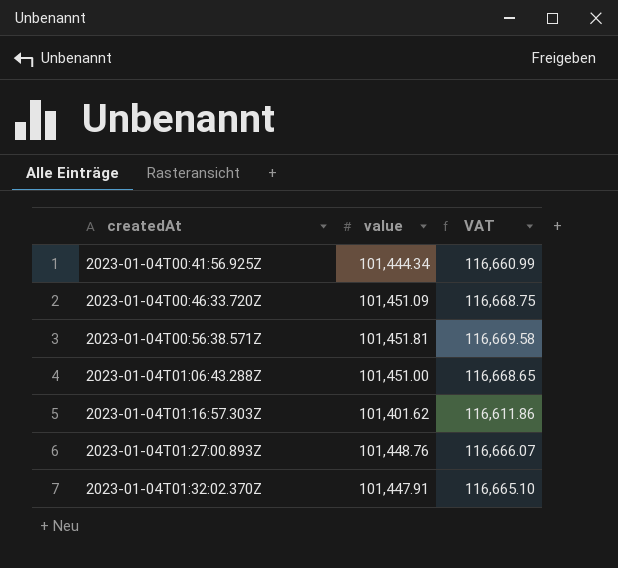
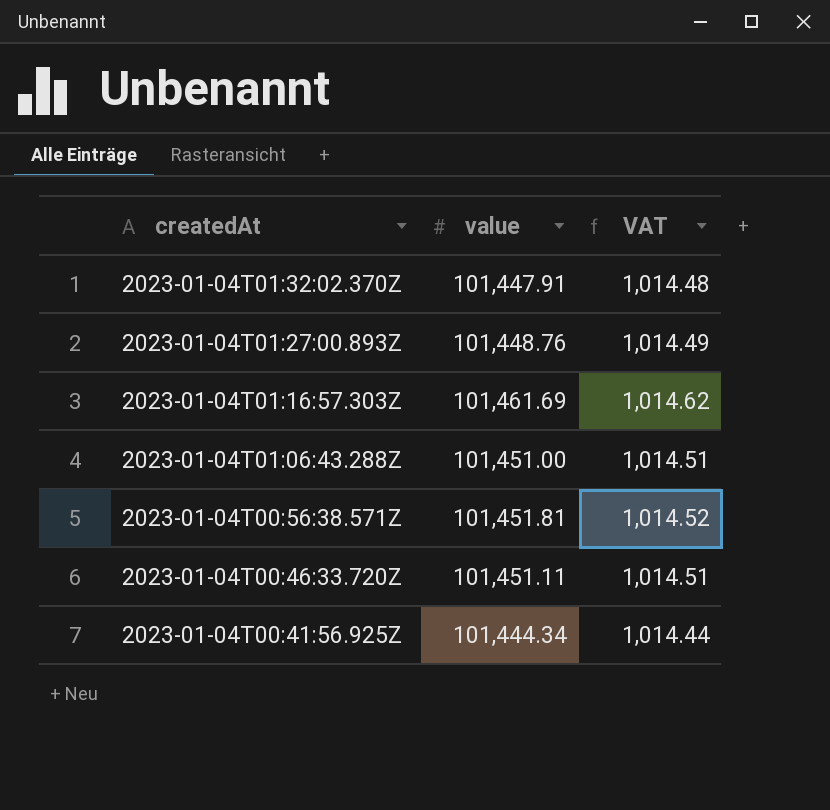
row order: createdAt ascending -> createdAt descending
column VAT | formula: [value] * 1.15 -> [value] * 0.01
2023-01-04T01:16:57.303Z | value: 101,401.62 -> 101,461.69
2023-01-04T00:46:33.720Z | value: 101,451.09 -> 101,451.11

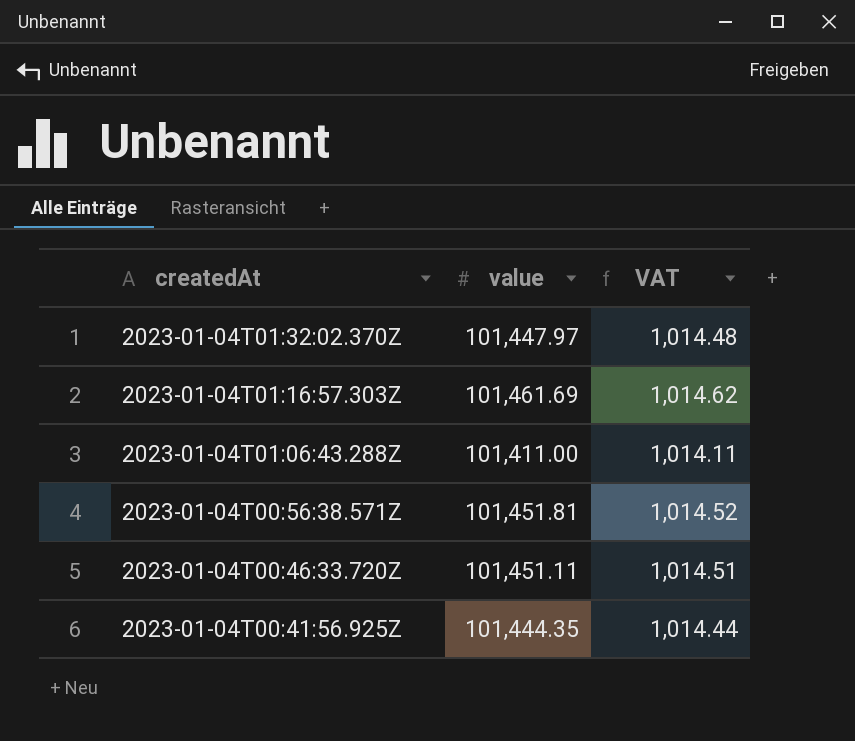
row 2023-01-04T01:27:00.893Z: 101,448.76 | 1,014.49 -> none
2023-01-04T01:32:02.370Z | value: 101,447.91 -> 101,447.97
2023-01-04T01:06:43.288Z | value: 101,451.00 -> 101,411.00
2023-01-04T01:06:43.288Z | VAT: 1,014.51 -> 1,014.11
2023-01-04T00:41:56.925Z | value: 101,444.34 -> 101,444.35

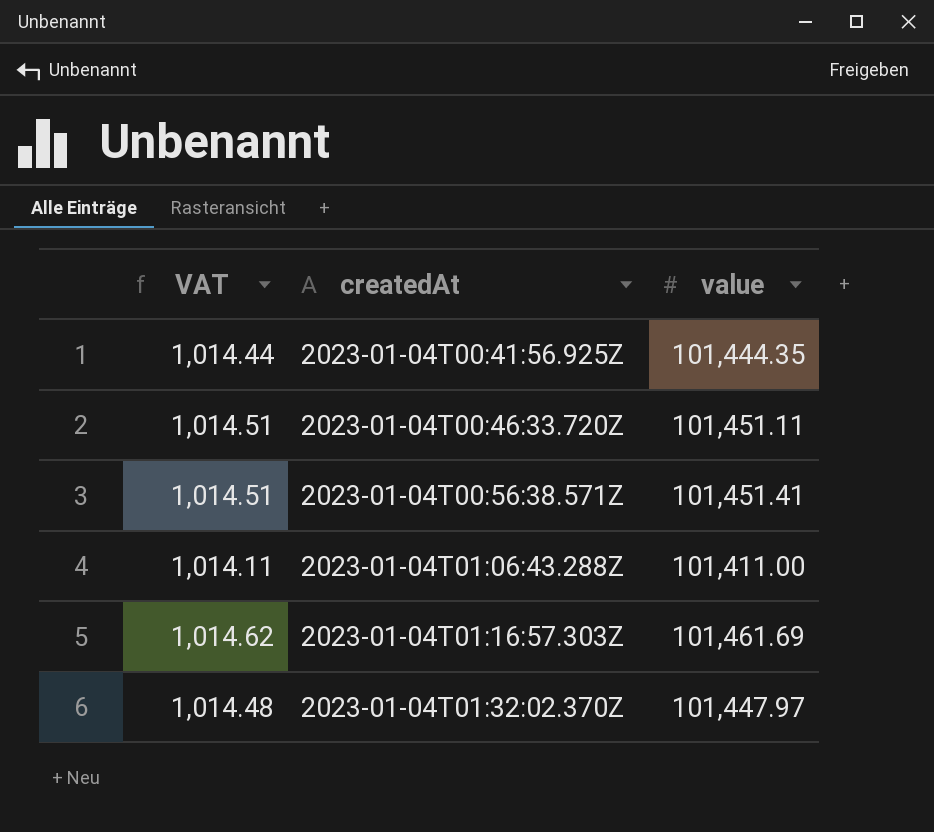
row order: createdAt descending -> createdAt ascending
column VAT | position: 3 -> 1
2023-01-04T00:56:38.571Z | VAT: 1,014.52 -> 1,014.51
2023-01-04T00:56:38.571Z | value: 101,451.81 -> 101,451.41

